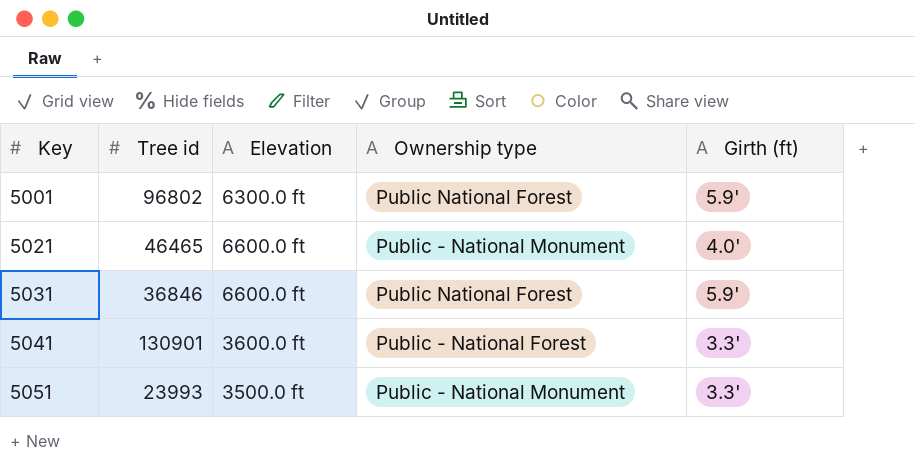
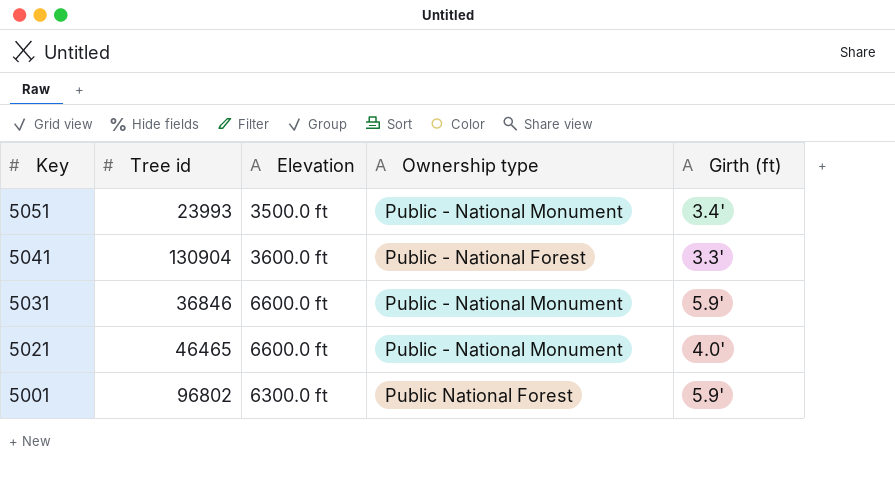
row order: Key ascending -> Key descending
5051 | Girth (ft): 3.3' -> 3.4'
5041 | Tree id: 130901 -> 130904
5031 | Ownership type: Public National Forest -> Public - National Monument

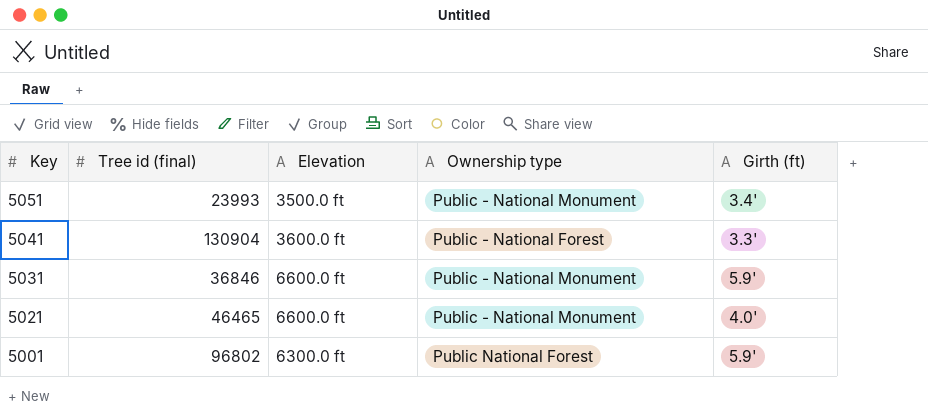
column name: Tree id -> Tree id (final)

